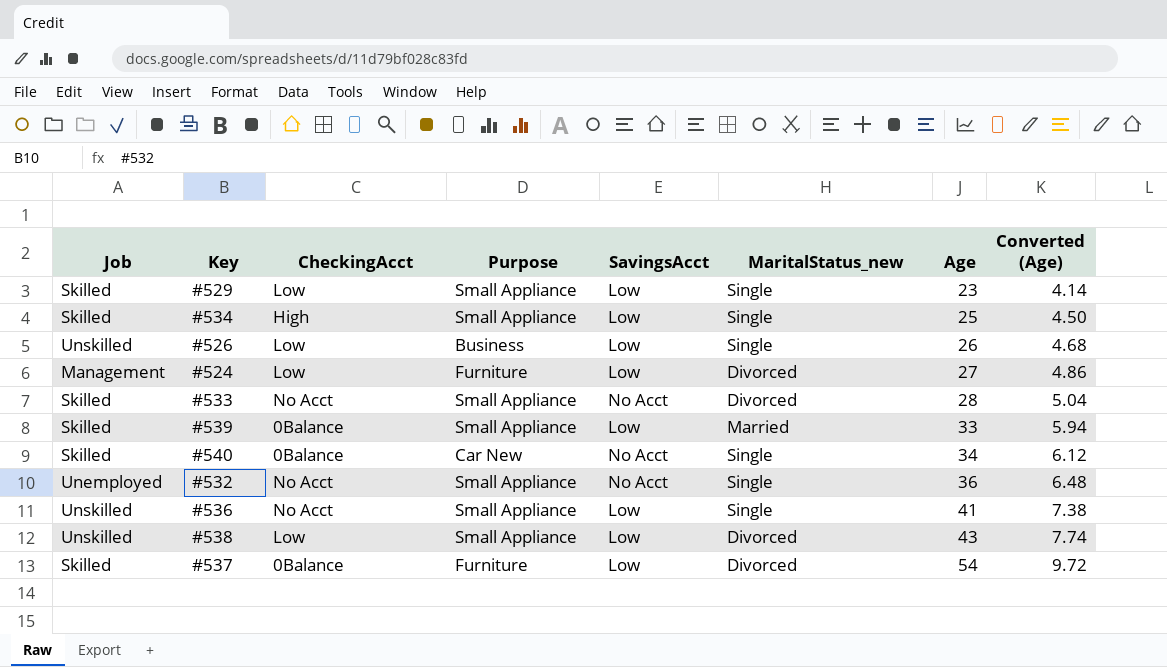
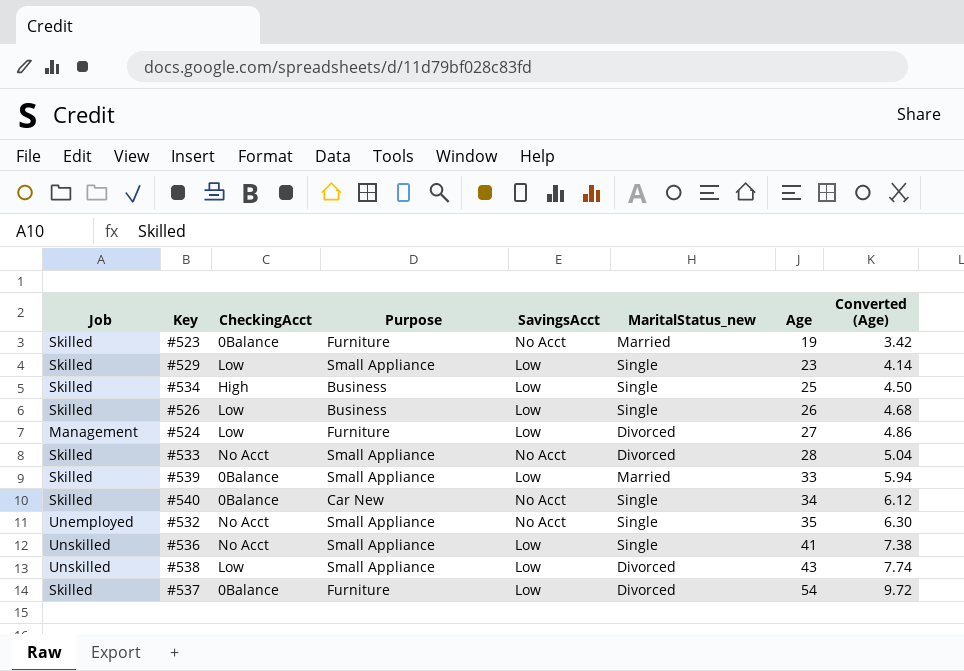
row #523: none -> Skilled | 0Balance | Furniture | No Acct | Married | 19 | 3.42
#534 | Purpose: Small Appliance -> Business
#526 | Job: Unskilled -> Skilled
#532 | Age: 36 -> 35
#532 | Converted (Age): 6.48 -> 6.30

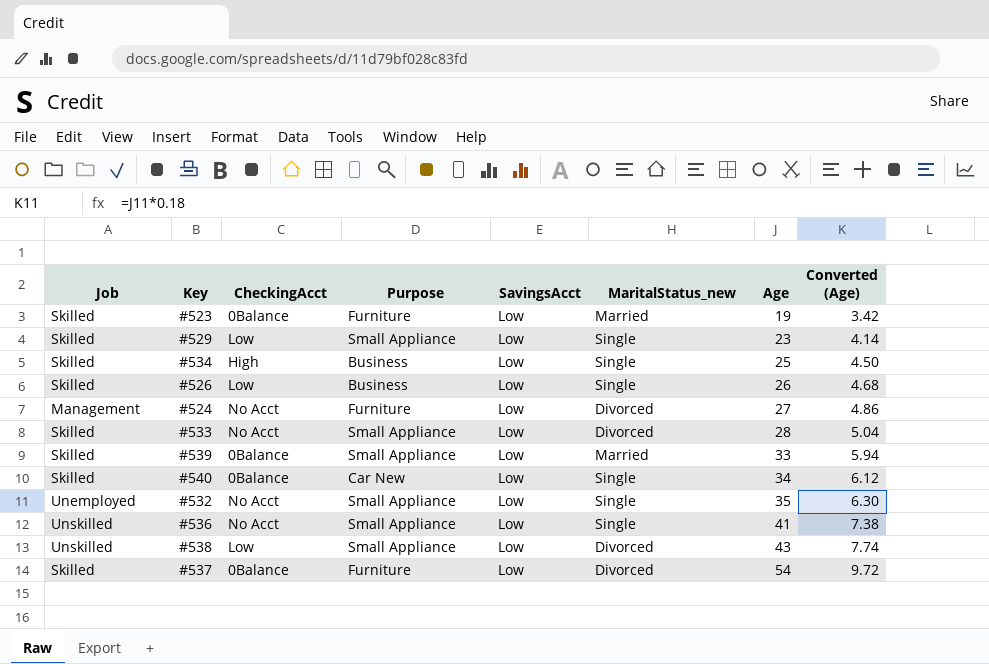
#523 | SavingsAcct: No Acct -> Low
#524 | CheckingAcct: Low -> No Acct
#533 | SavingsAcct: No Acct -> Low
#540 | SavingsAcct: No Acct -> Low
#532 | SavingsAcct: No Acct -> Low

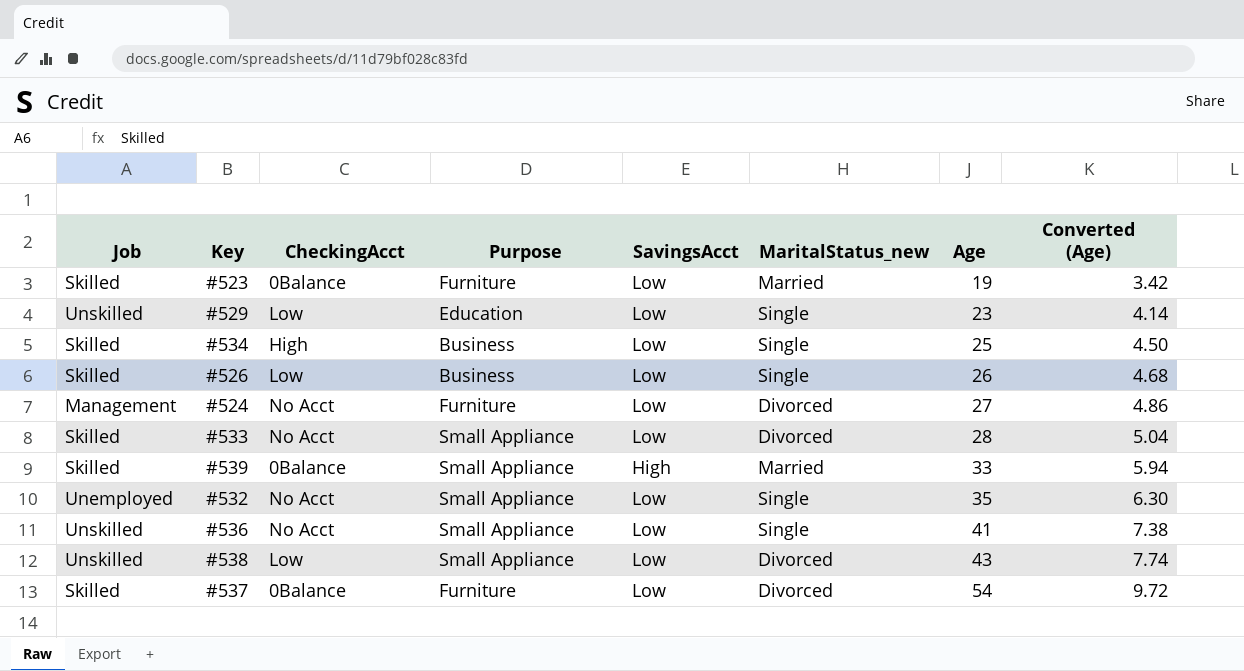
row #540: Skilled | 0Balance | Car New | Low | Single | 34 | 6.12 -> none
#529 | Job: Skilled -> Unskilled
#529 | Purpose: Small Appliance -> Education
#539 | SavingsAcct: Low -> High

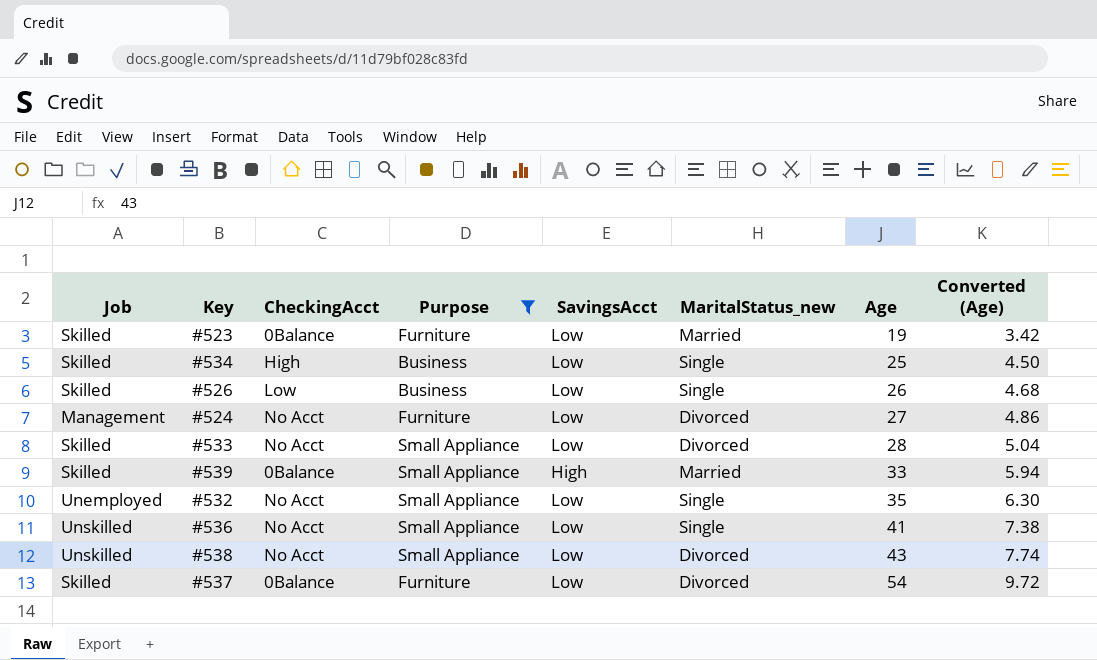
filter: none -> Purpose != Education
#538 | CheckingAcct: Low -> No Acct

